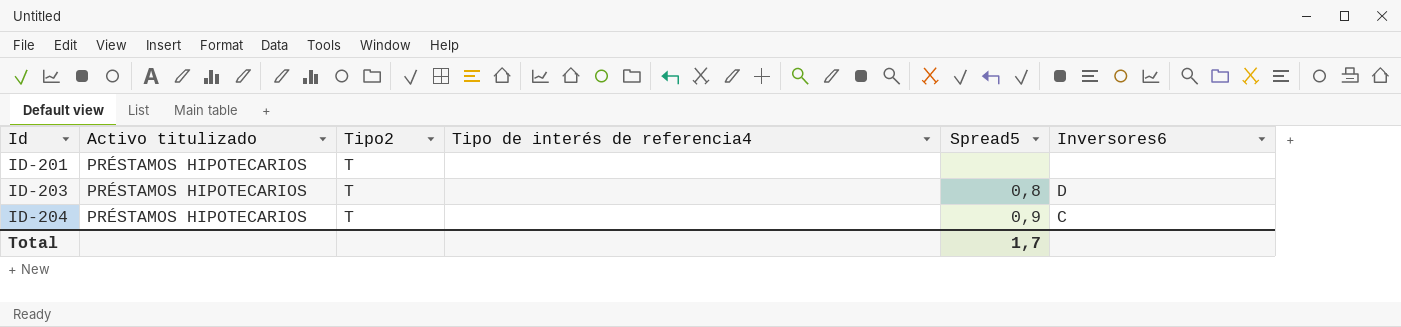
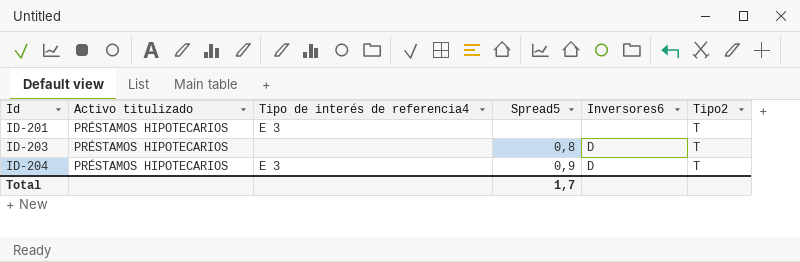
column Tipo2 | position: 3 -> 6
ID-201 | Tipo de interés de referencia4: none -> E 3
ID-204 | Tipo de interés de referencia4: none -> E 3
ID-204 | Inversores6: C -> D

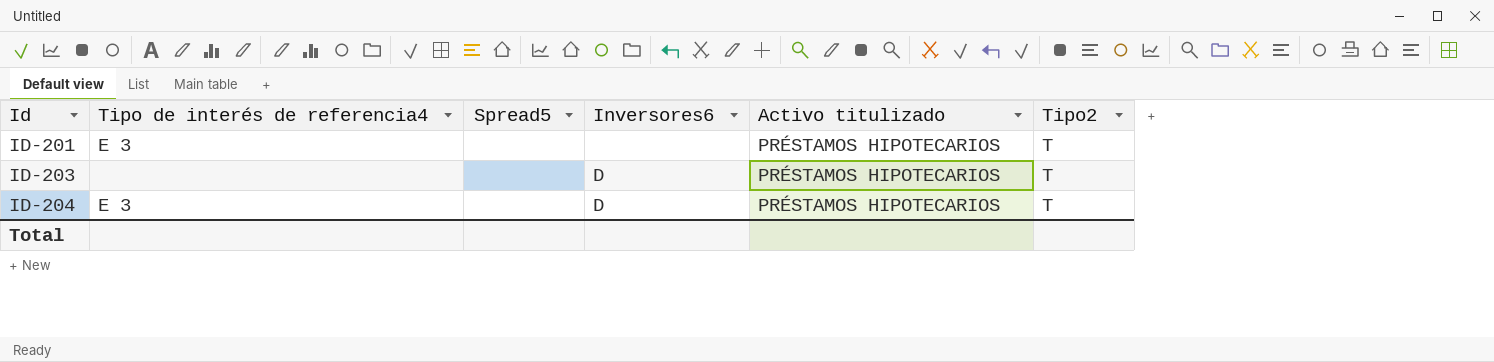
column Activo titulizado | position: 2 -> 5
ID-203 | Spread5: 0,8 -> none
ID-204 | Spread5: 0,9 -> none
Total | Spread5: 1,7 -> none

